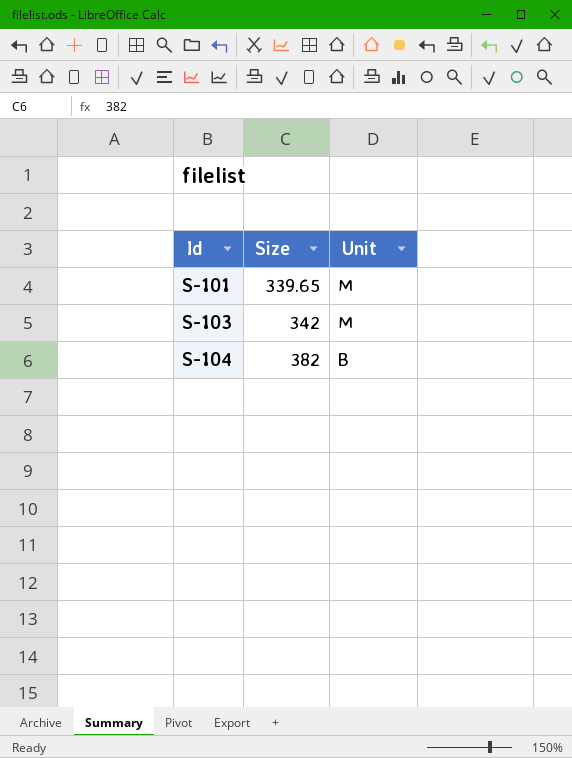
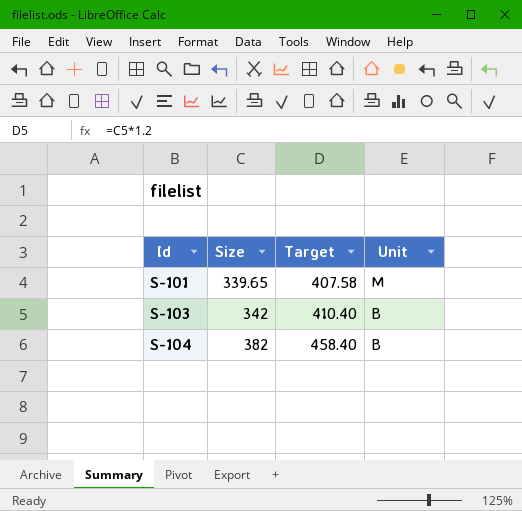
column Target | formula: none -> [Size] * 1.2
S-103 | Unit: M -> B

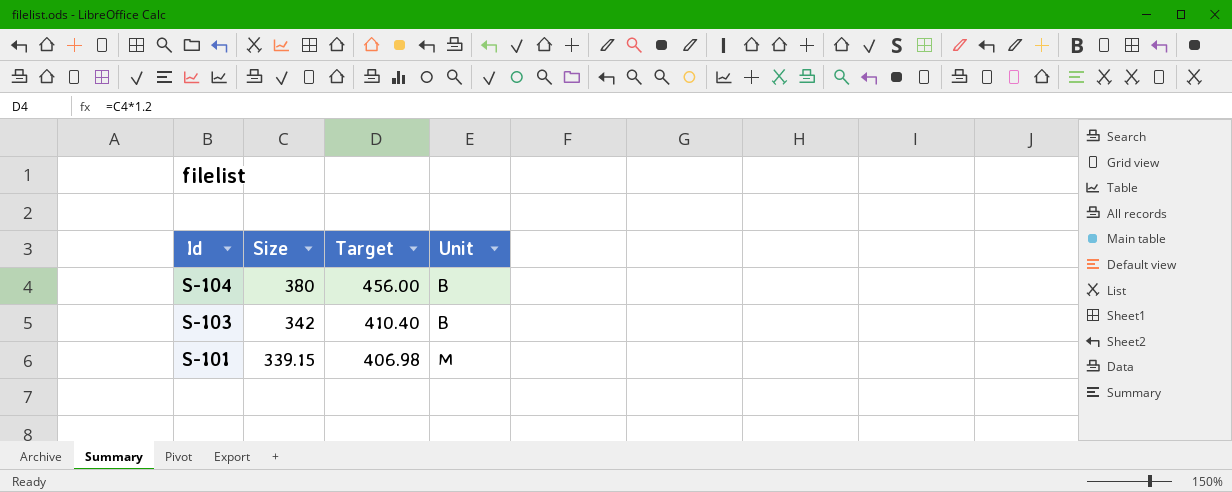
row order: Id ascending -> Id descending
S-104 | Size: 382 -> 380
S-104 | Target: 458.40 -> 456.00
S-101 | Size: 339.65 -> 339.15
S-101 | Target: 407.58 -> 406.98

